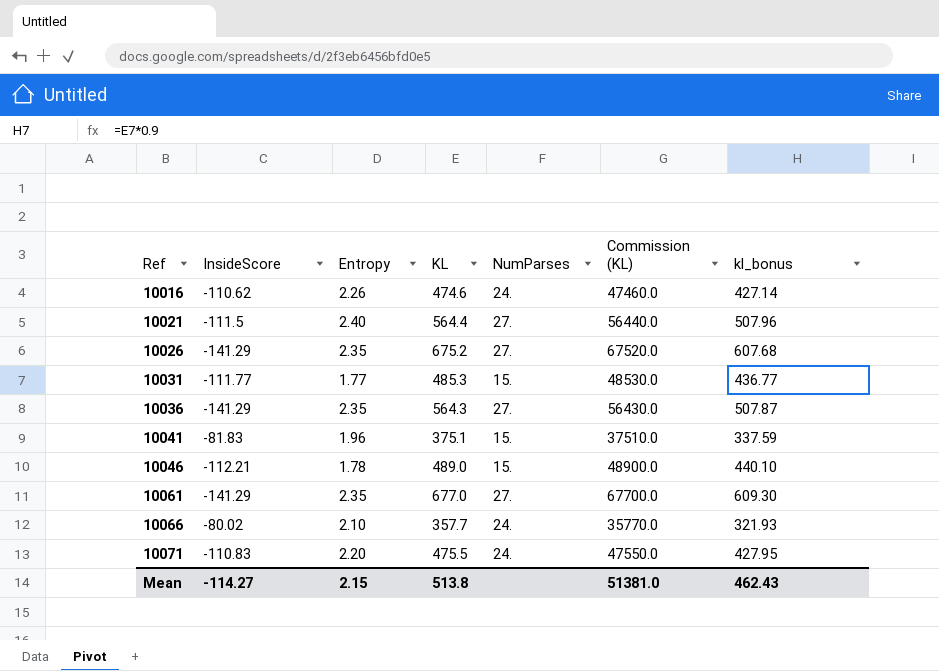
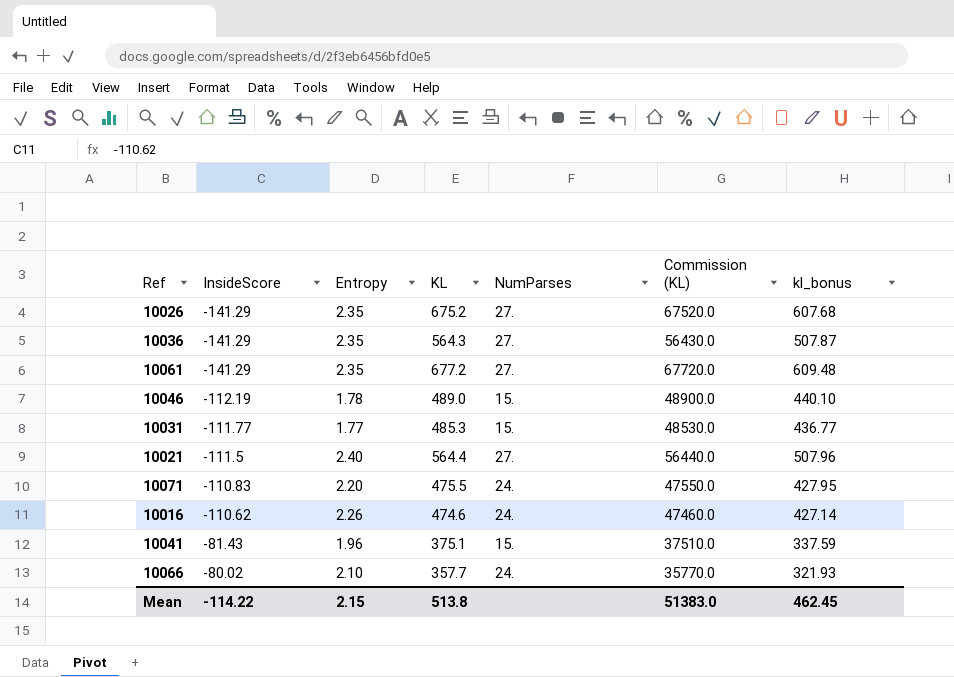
row order: Ref ascending -> InsideScore ascending
10061 | KL: 677.0 -> 677.2
10061 | Commission (KL): 67700.0 -> 67720.0
10061 | kl_bonus: 609.30 -> 609.48
10046 | InsideScore: -112.21 -> -112.19
10041 | InsideScore: -81.83 -> -81.43
Mean | InsideScore: -114.27 -> -114.22
Mean | Commission (KL): 51381.0 -> 51383.0
Mean | kl_bonus: 462.43 -> 462.45

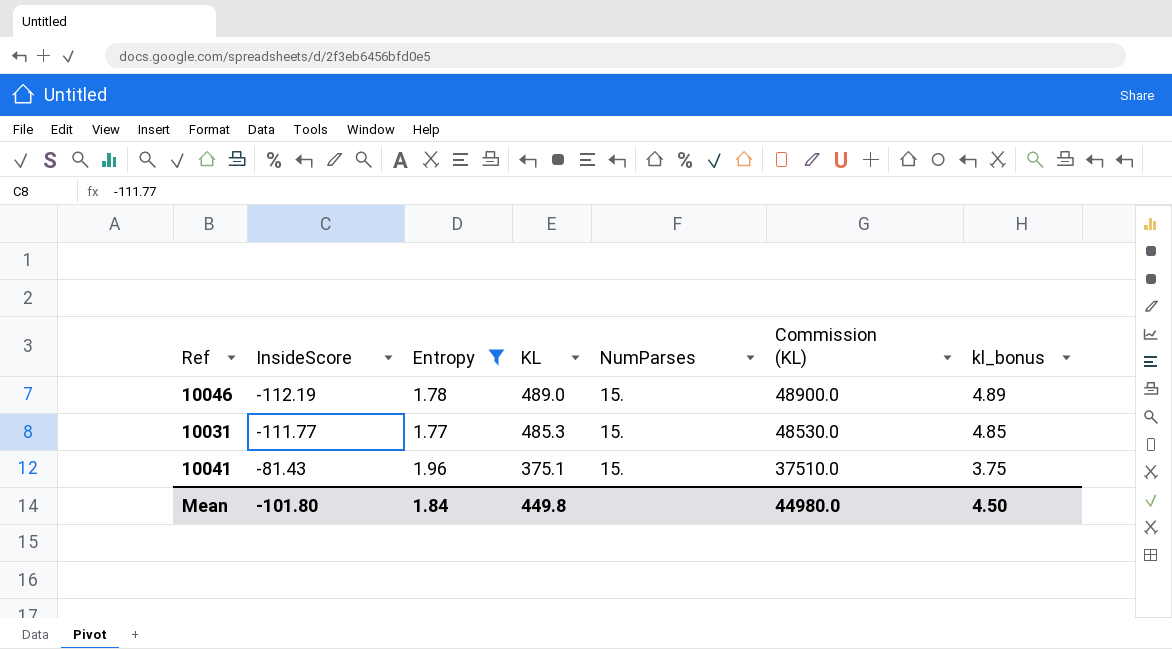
filter: none -> Entropy <= 1.96
column kl_bonus | formula: [KL] * 0.9 -> [KL] * 0.01
Mean | InsideScore: -114.22 -> -101.80
Mean | Entropy: 2.15 -> 1.84
Mean | KL: 513.8 -> 449.8
Mean | Commission (KL): 51383.0 -> 44980.0
Mean | kl_bonus: 462.45 -> 4.50

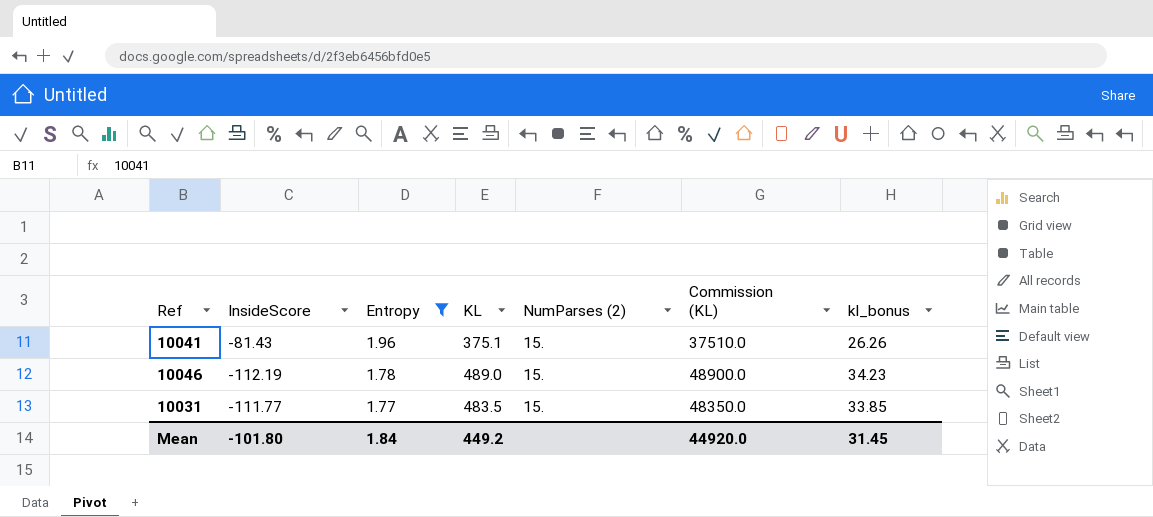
row order: InsideScore ascending -> Entropy descending
column name: NumParses -> NumParses (2)
column kl_bonus | formula: [KL] * 0.01 -> [KL] * 0.07
10031 | KL: 485.3 -> 483.5
10031 | Commission (KL): 48530.0 -> 48350.0
Mean | KL: 449.8 -> 449.2
Mean | Commission (KL): 44980.0 -> 44920.0
Mean | kl_bonus: 4.50 -> 31.45

